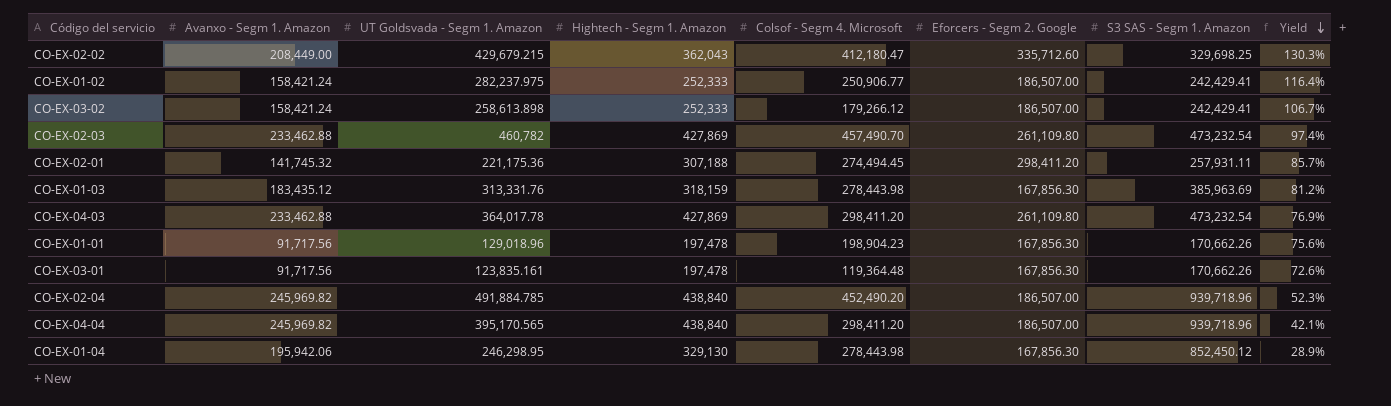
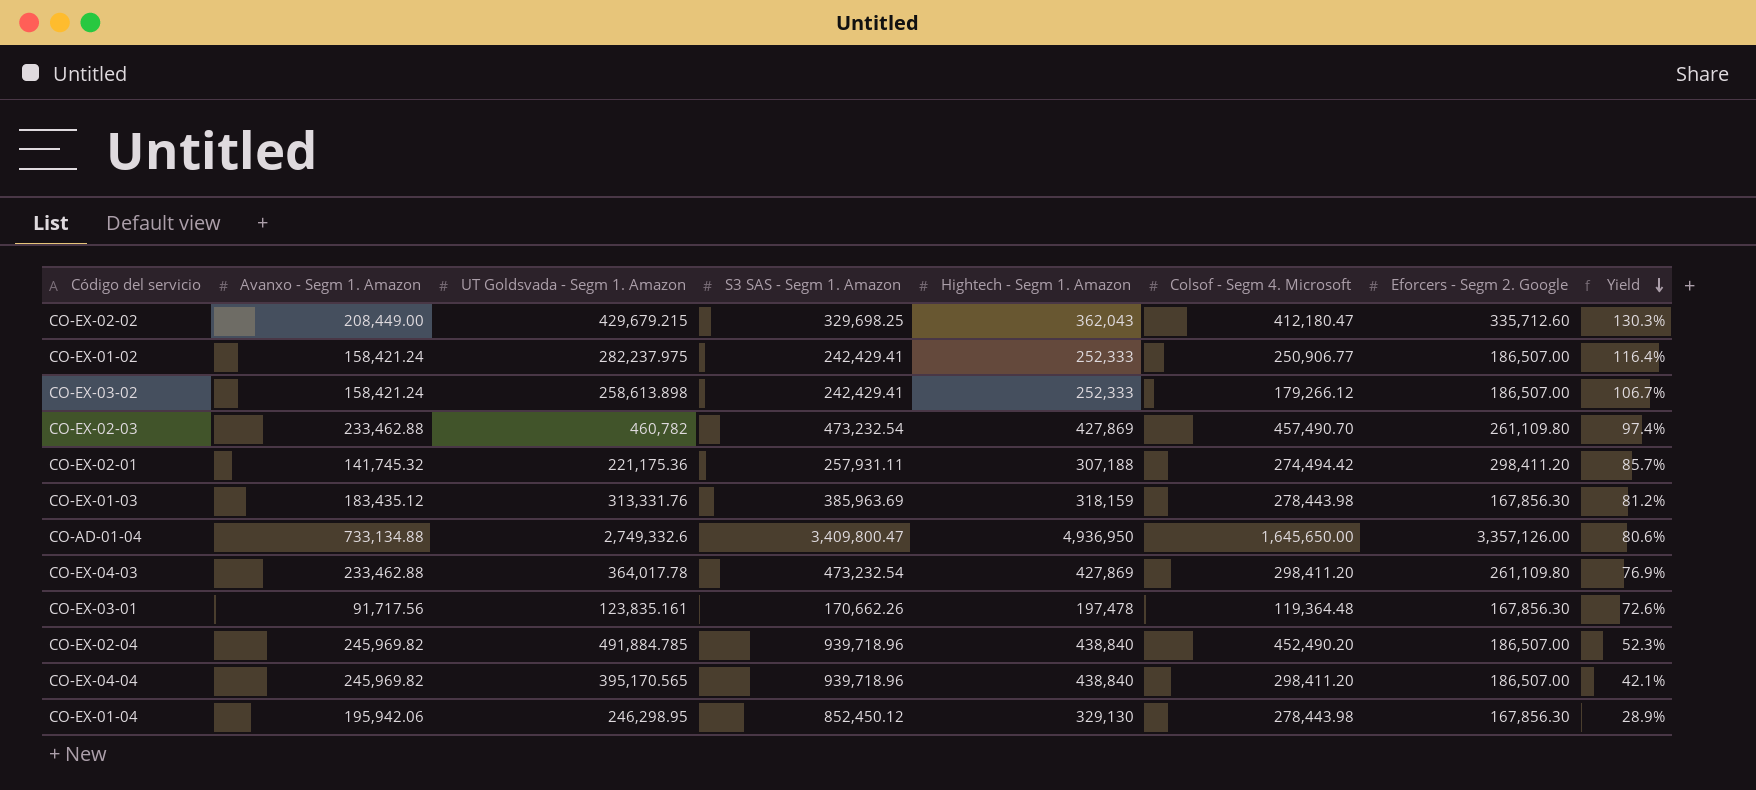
column S3 SAS - Segm 1. Amazon | position: 7 -> 4
row CO-EX-01-01: 91,717.56 | 129,018.96 | 197,478 | 198,904.23 | 167,856.30 | 170,662.26 | 75.6% -> none
CO-EX-02-01 | Colsof - Segm 4. Microsoft: 274,494.45 -> 274,494.42
row CO-AD-01-04: none -> 733,134.88 | 2,749,332.6 | 3,409,800.47 | 4,936,950 | 1,645,650.00 | 3,357,126.00 | 80.6%

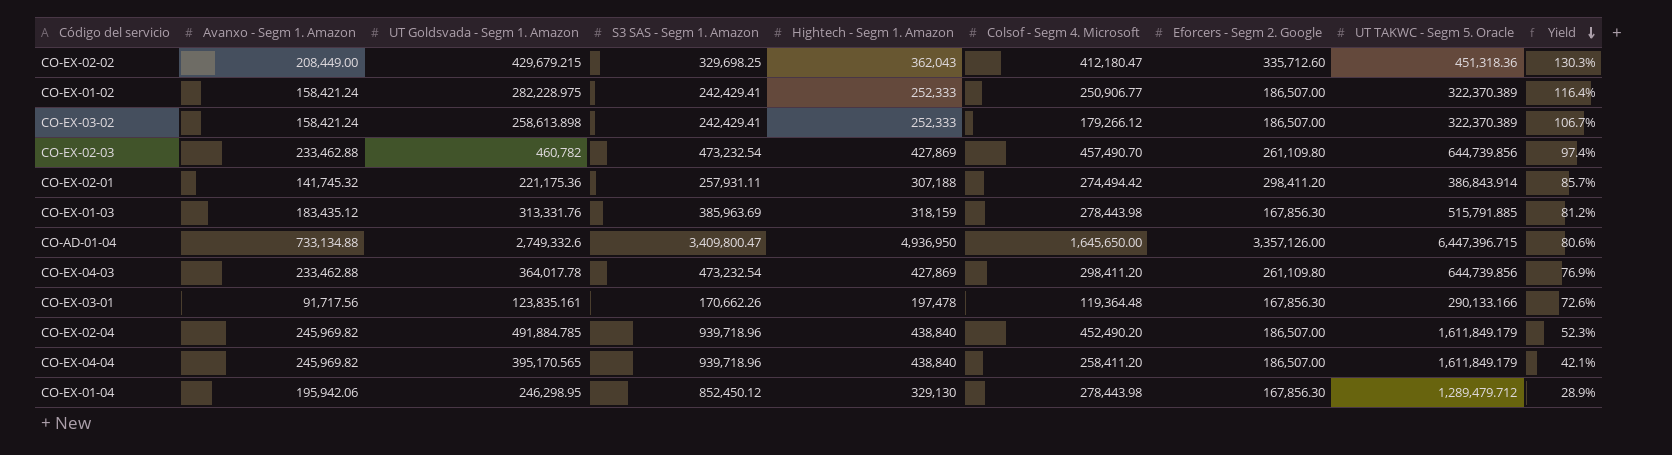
column UT TAKWC - Segm 5. Oracle | position: none -> 8
CO-EX-01-02 | UT Goldsvada - Segm 1. Amazon: 282,237.975 -> 282,228.975
CO-EX-04-04 | Colsof - Segm 4. Microsoft: 298,411.20 -> 258,411.20

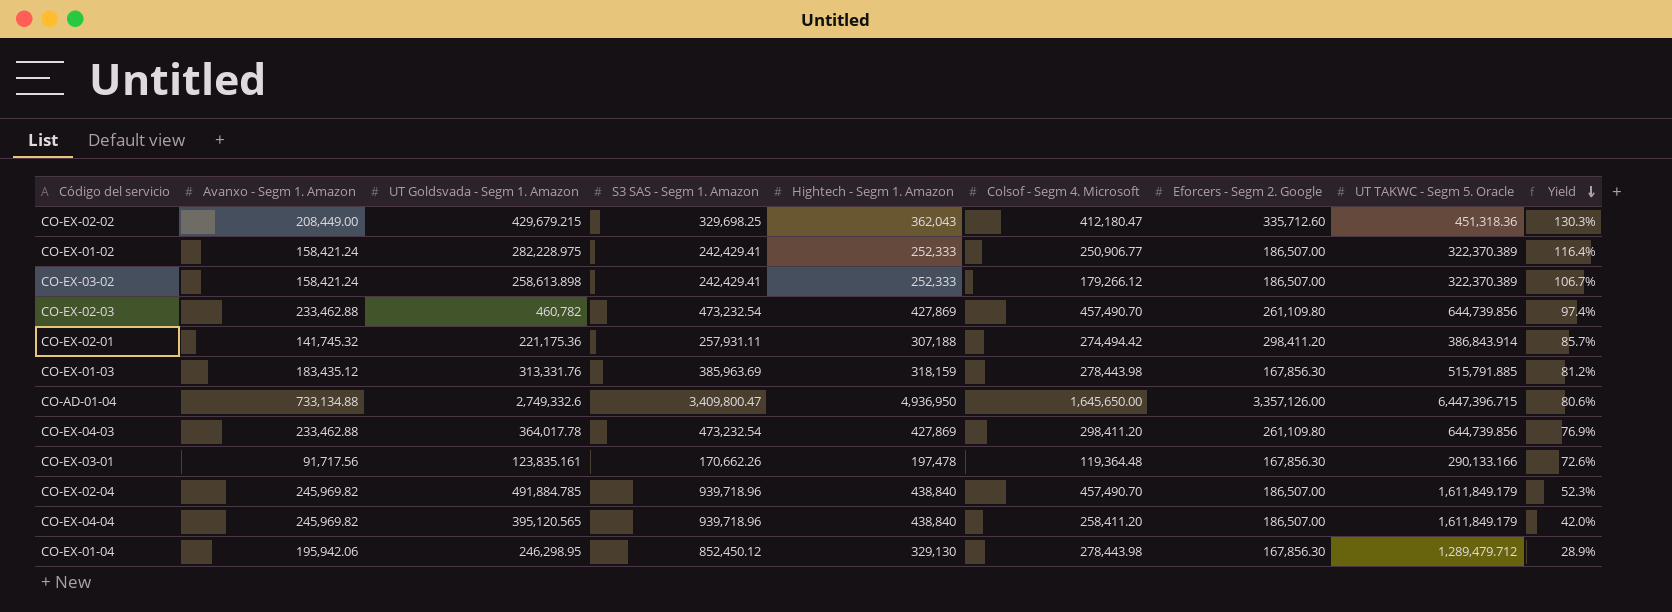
CO-EX-02-04 | Colsof - Segm 4. Microsoft: 452,490.20 -> 457,490.70
CO-EX-04-04 | UT Goldsvada - Segm 1. Amazon: 395,170.565 -> 395,120.565
CO-EX-04-04 | Yield: 42.1% -> 42.0%

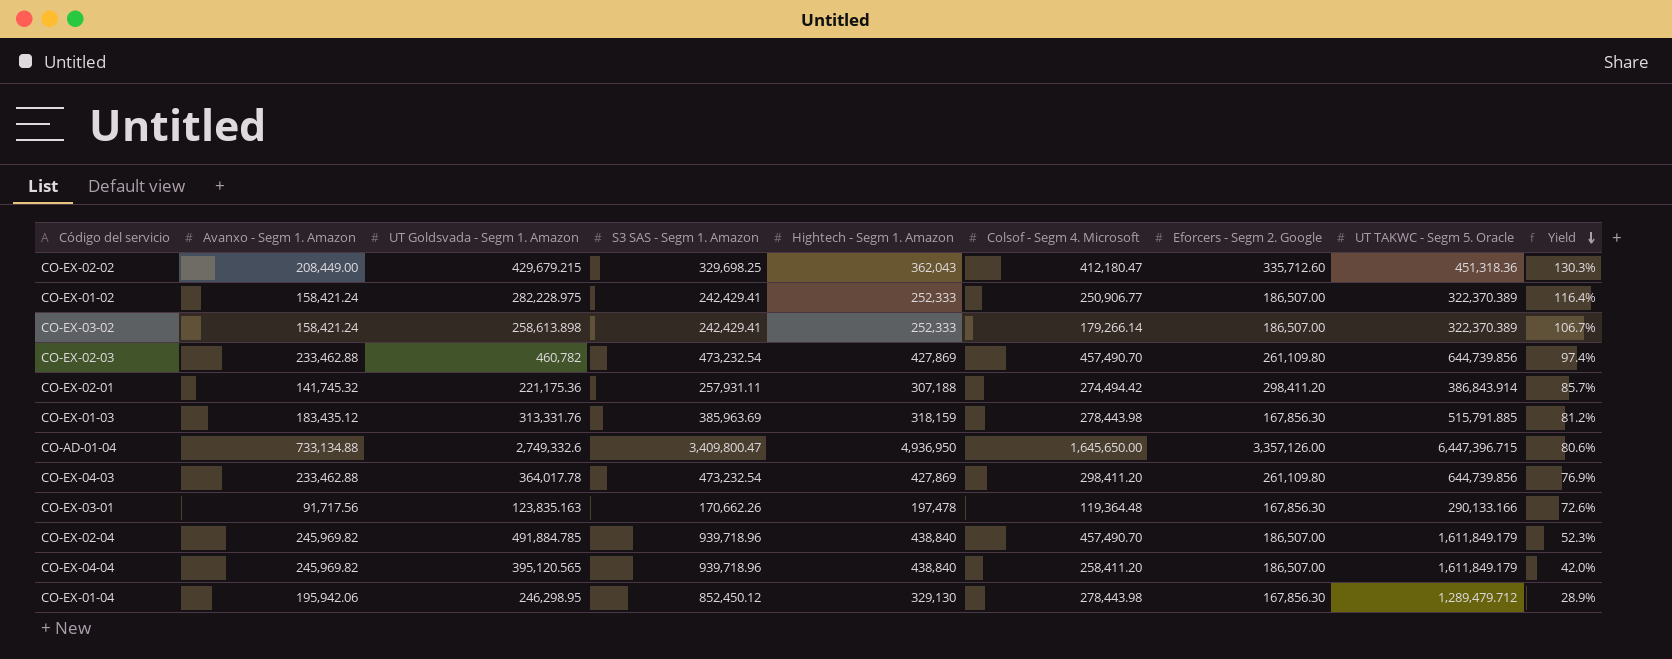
CO-EX-03-02 | Colsof - Segm 4. Microsoft: 179,266.12 -> 179,266.14
CO-EX-03-01 | UT Goldsvada - Segm 1. Amazon: 123,835.161 -> 123,835.163

